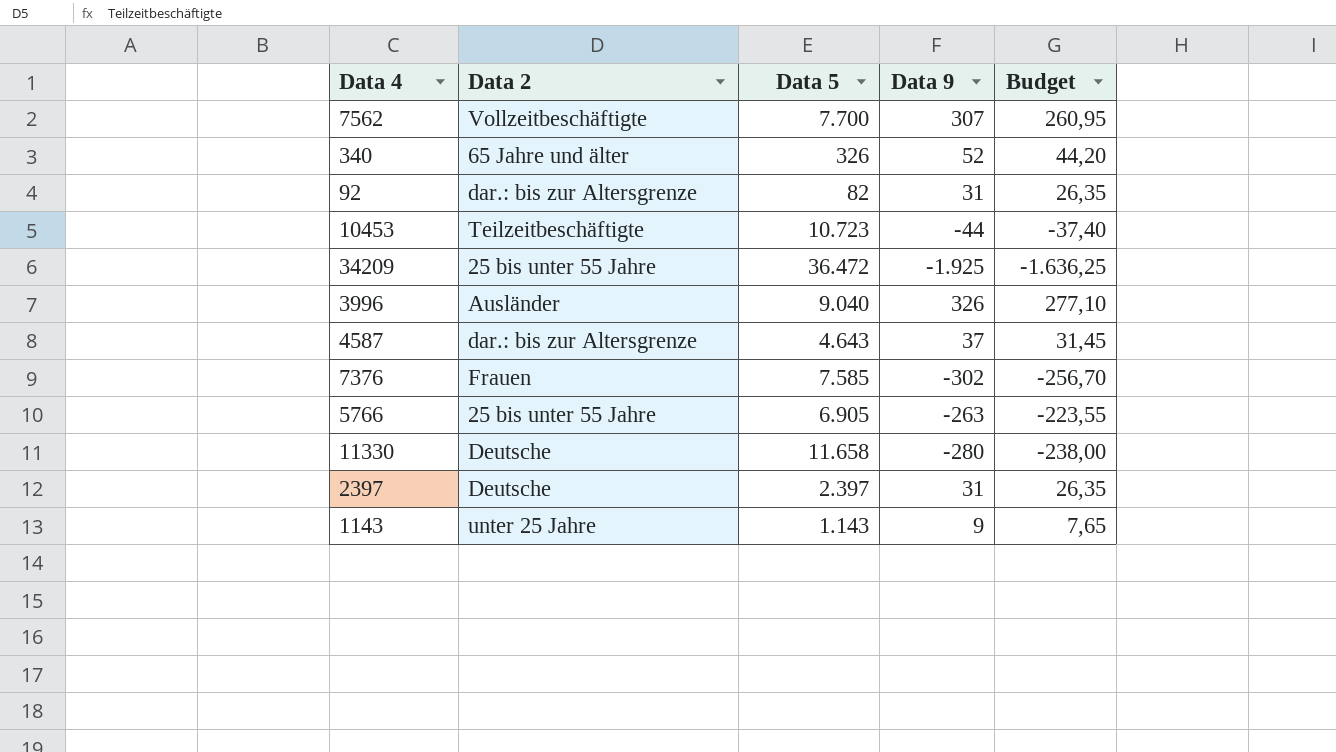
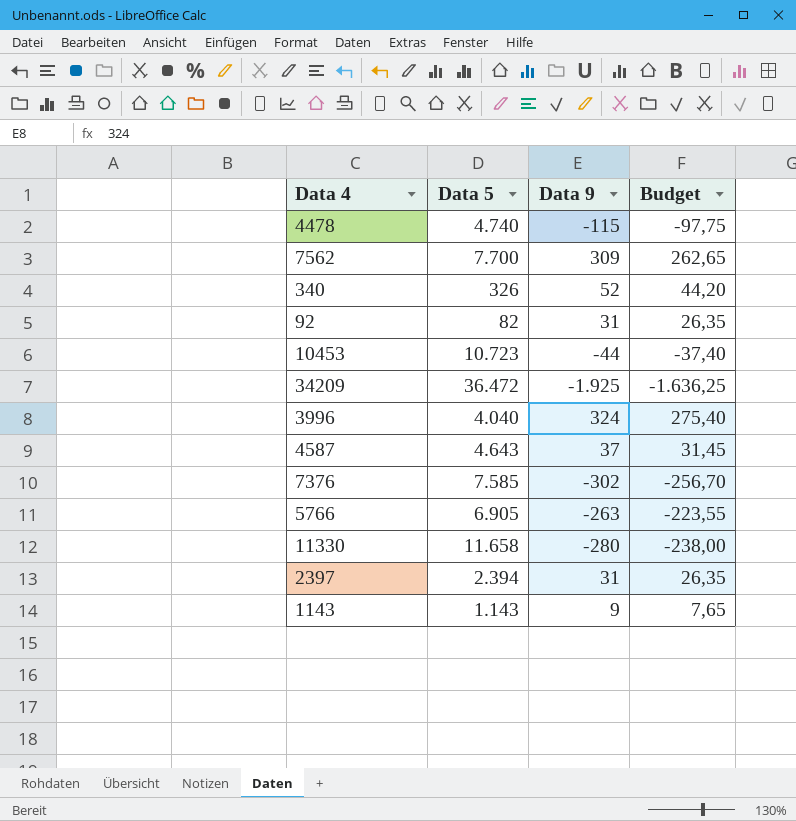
column Data 2 | position: 2 -> none
row 4478: none -> 4.740 | -115 | -97,75
7562 | Data 9: 307 -> 309
7562 | Budget: 260,95 -> 262,65
3996 | Data 5: 9.040 -> 4.040
3996 | Data 9: 326 -> 324
3996 | Budget: 277,10 -> 275,40
2397 | Data 5: 2.397 -> 2.394

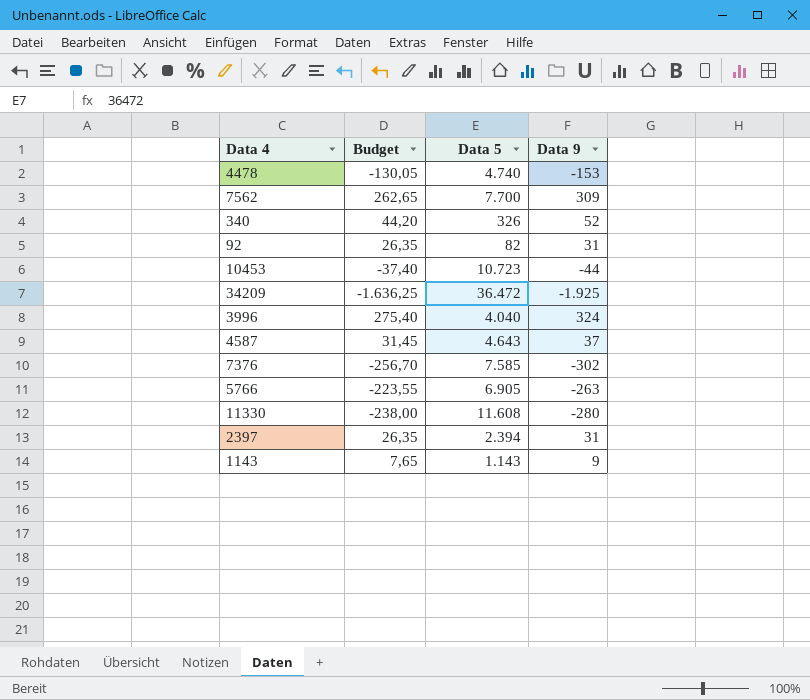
column Budget | position: 4 -> 2
4478 | Budget: -97,75 -> -130,05
4478 | Data 9: -115 -> -153
11330 | Data 5: 11.658 -> 11.608

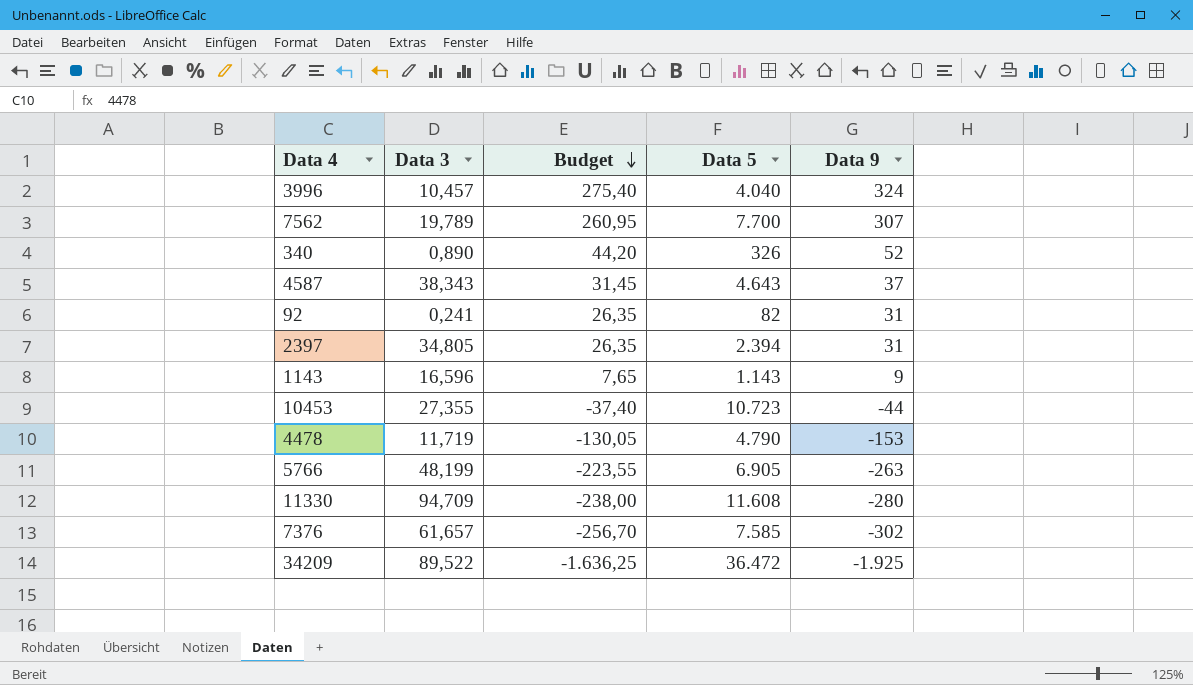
row order: none -> Budget descending
column Data 3 | position: none -> 2
7562 | Budget: 262,65 -> 260,95
7562 | Data 9: 309 -> 307
4478 | Data 5: 4.740 -> 4.790

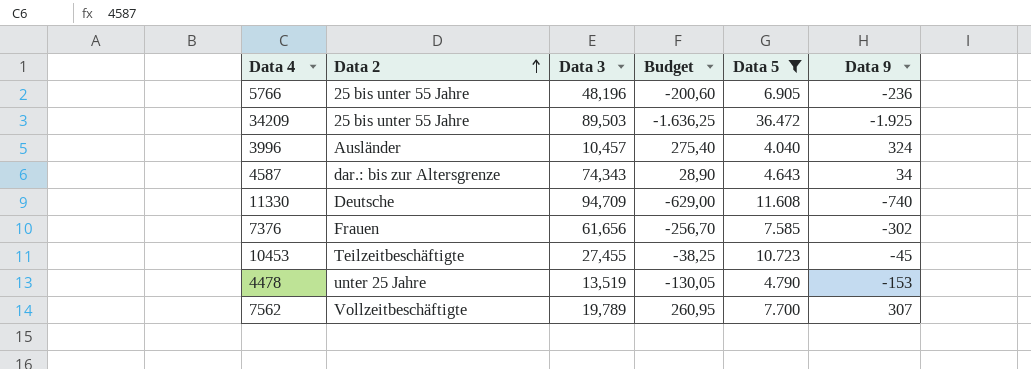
filter: none -> Data 5 >= 4.040
row order: Budget descending -> Data 2 ascending
column Data 2 | position: none -> 2
5766 | Data 3: 48,199 -> 48,196
5766 | Budget: -223,55 -> -200,60
5766 | Data 9: -263 -> -236
34209 | Data 3: 89,522 -> 89,503
4587 | Data 3: 38,343 -> 74,343
4587 | Budget: 31,45 -> 28,90
4587 | Data 9: 37 -> 34
11330 | Budget: -238,00 -> -629,00
11330 | Data 9: -280 -> -740
7376 | Data 3: 61,657 -> 61,656
10453 | Data 3: 27,355 -> 27,455
10453 | Budget: -37,40 -> -38,25
10453 | Data 9: -44 -> -45
4478 | Data 3: 11,719 -> 13,519

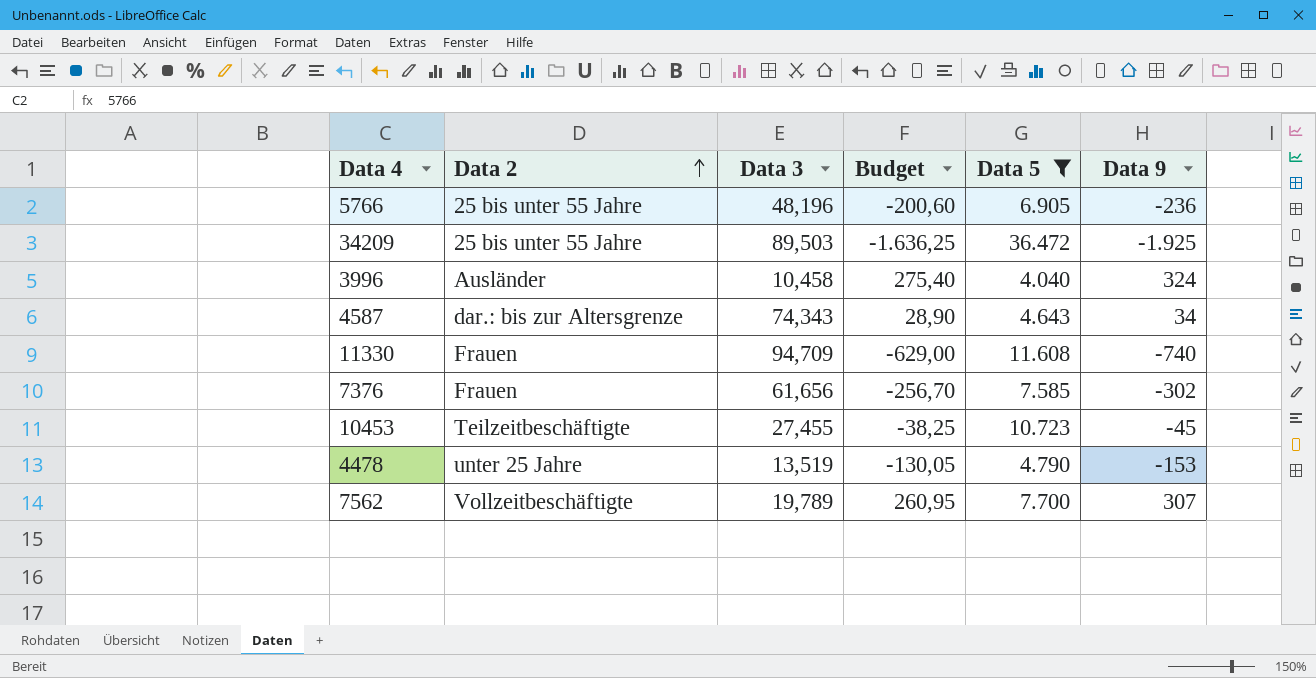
3996 | Data 3: 10,457 -> 10,458
11330 | Data 2: Deutsche -> Frauen

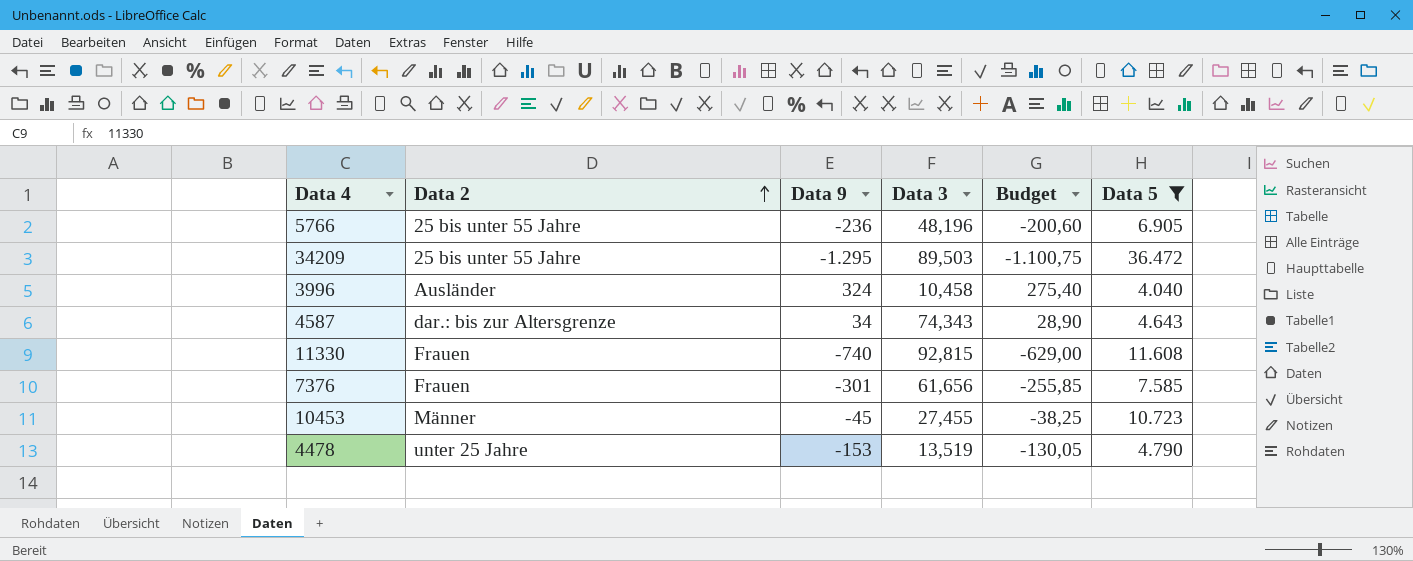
column Data 9 | position: 6 -> 3
row 7562: Vollzeitbeschäftigte | 19,789 | 260,95 | 7.700 | 307 -> none
34209 | Data 9: -1.925 -> -1.295
34209 | Budget: -1.636,25 -> -1.100,75
11330 | Data 3: 94,709 -> 92,815
7376 | Data 9: -302 -> -301
7376 | Budget: -256,70 -> -255,85
10453 | Data 2: Teilzeitbeschäftigte -> Männer

